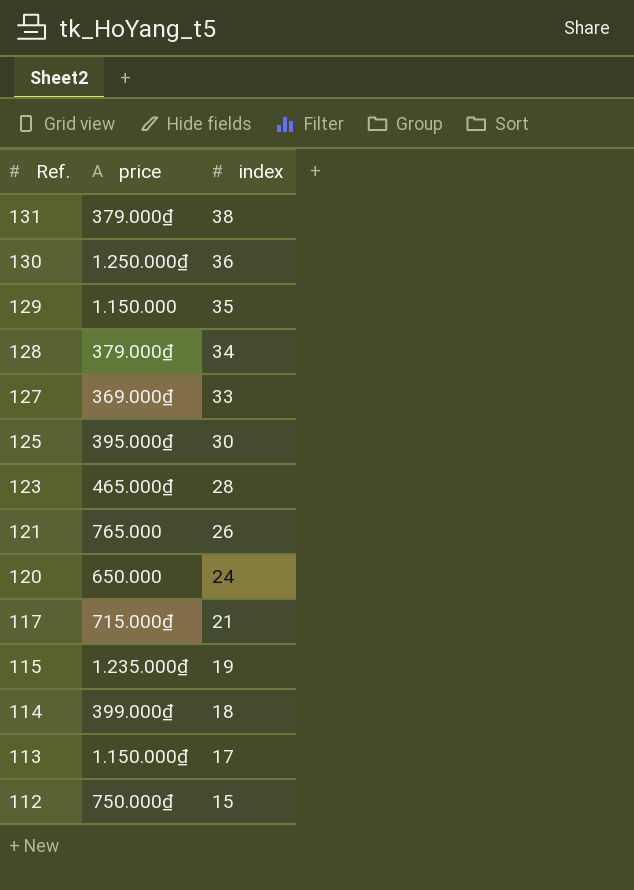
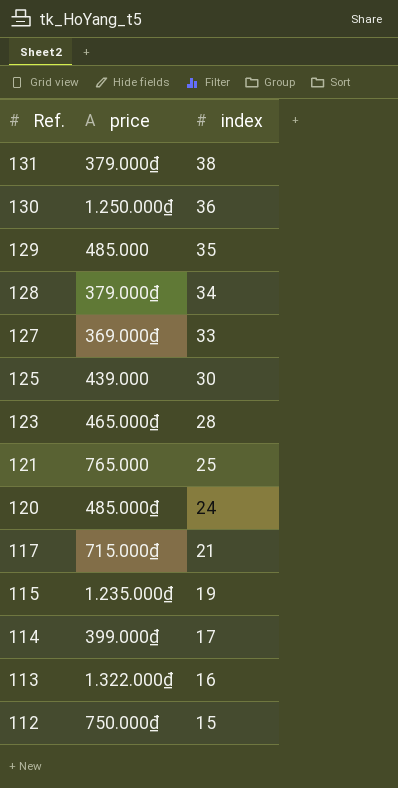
129 | price: 1.150.000 -> 485.000
125 | price: 395.000₫ -> 439.000
121 | index: 26 -> 25
120 | price: 650.000 -> 485.000₫
114 | index: 18 -> 17
113 | price: 1.150.000₫ -> 1.322.000₫
113 | index: 17 -> 16

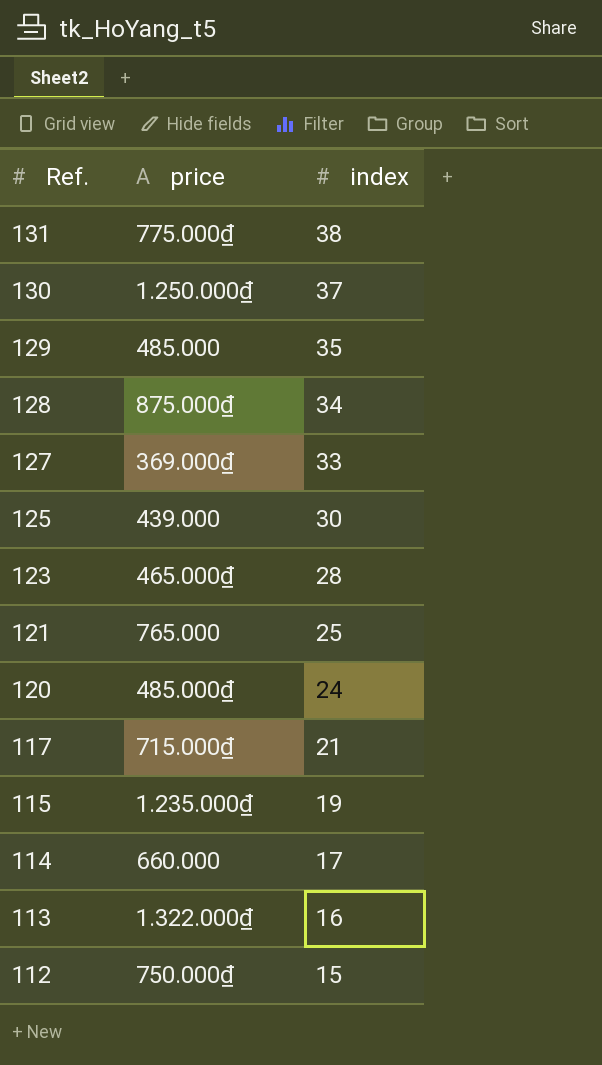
131 | price: 379.000₫ -> 775.000₫
130 | index: 36 -> 37
128 | price: 379.000₫ -> 875.000₫
114 | price: 399.000₫ -> 660.000

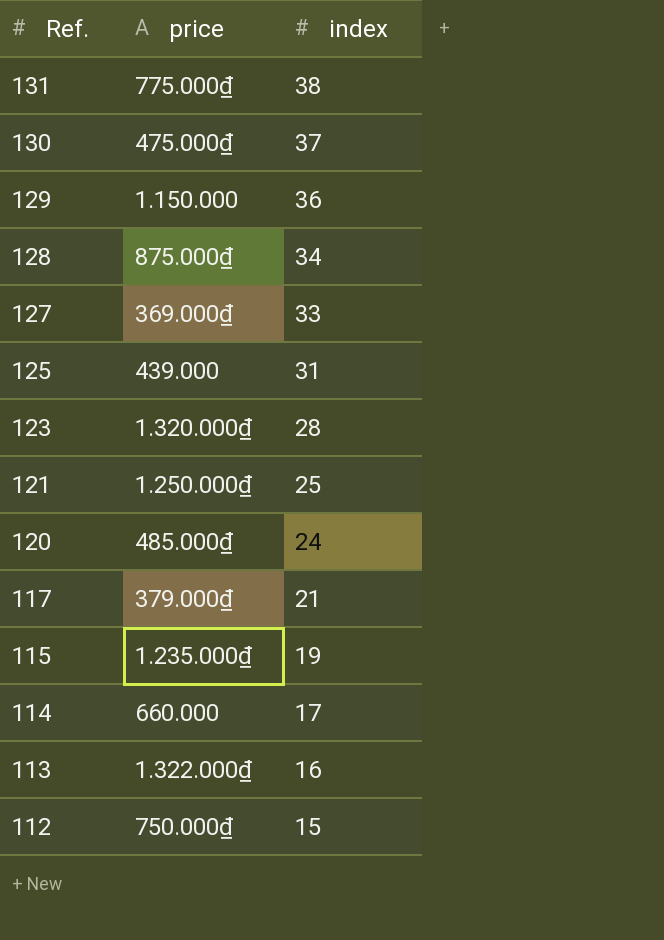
130 | price: 1.250.000₫ -> 475.000₫
129 | price: 485.000 -> 1.150.000
129 | index: 35 -> 36
125 | index: 30 -> 31
123 | price: 465.000₫ -> 1.320.000₫
121 | price: 765.000 -> 1.250.000₫
117 | price: 715.000₫ -> 379.000₫

